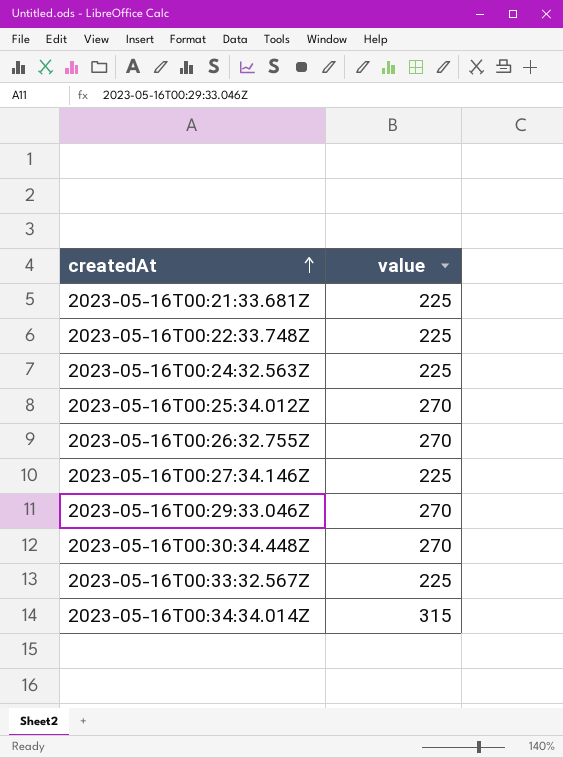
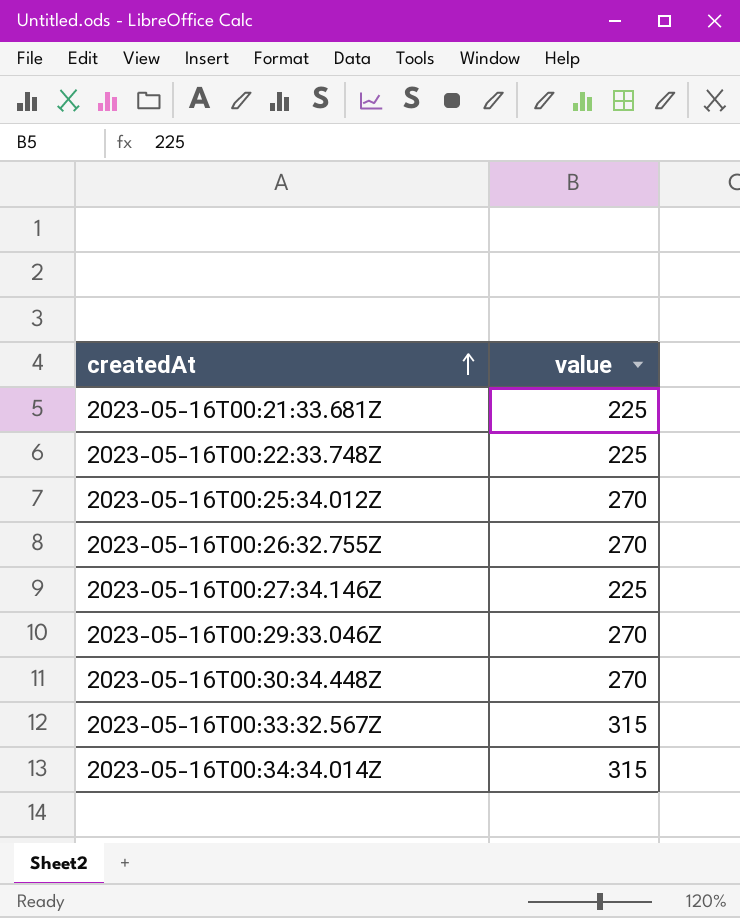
row 2023-05-16T00:24:32.563Z: 225 -> none
2023-05-16T00:33:32.567Z | value: 225 -> 315

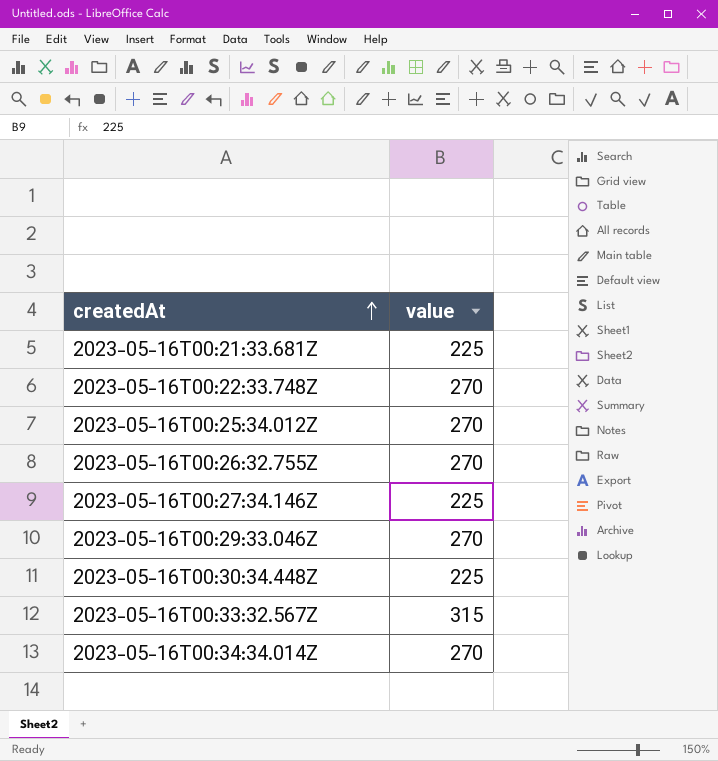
2023-05-16T00:22:33.748Z | value: 225 -> 270
2023-05-16T00:30:34.448Z | value: 270 -> 225
2023-05-16T00:34:34.014Z | value: 315 -> 270

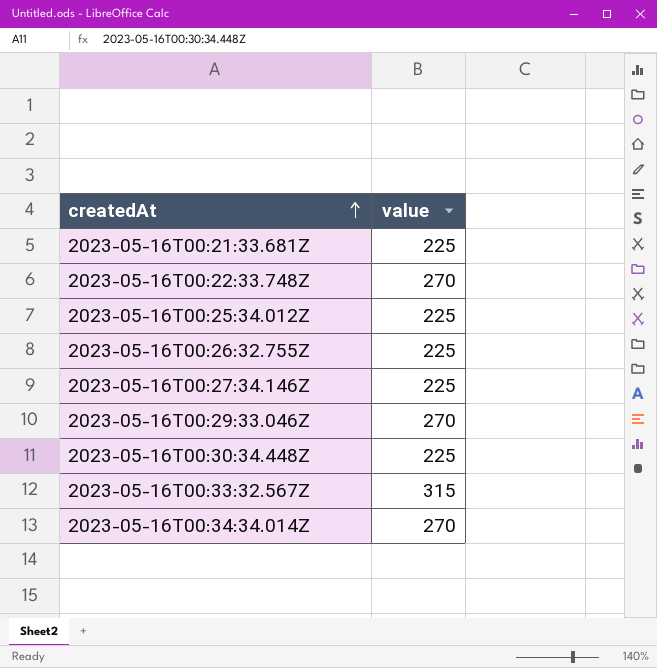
2023-05-16T00:25:34.012Z | value: 270 -> 225
2023-05-16T00:26:32.755Z | value: 270 -> 225

